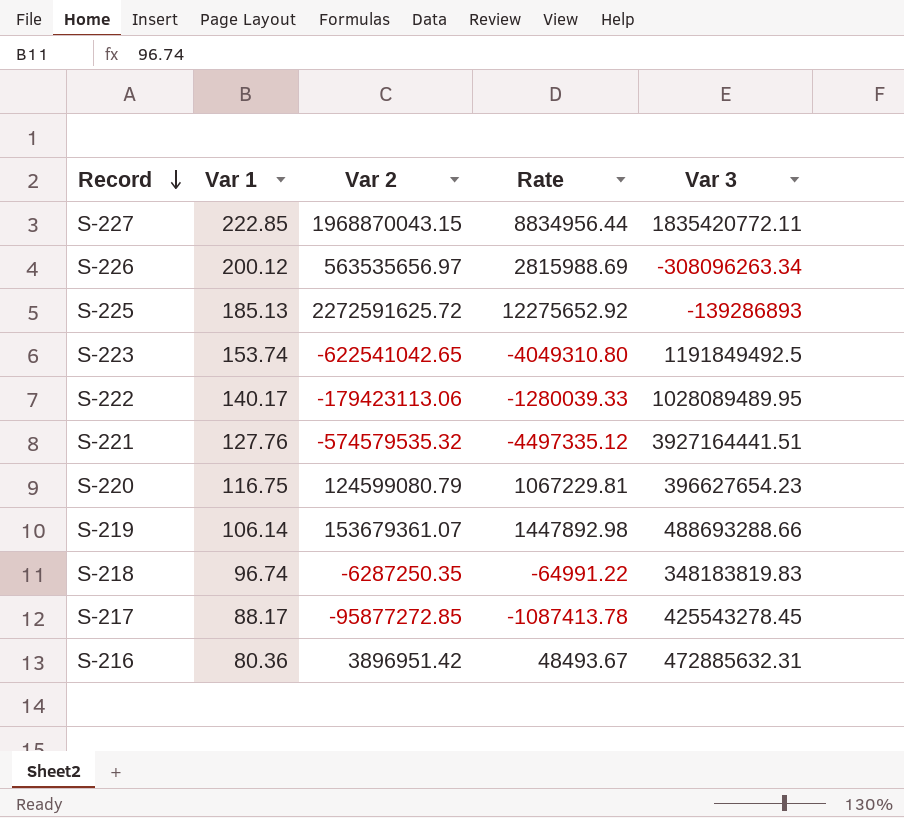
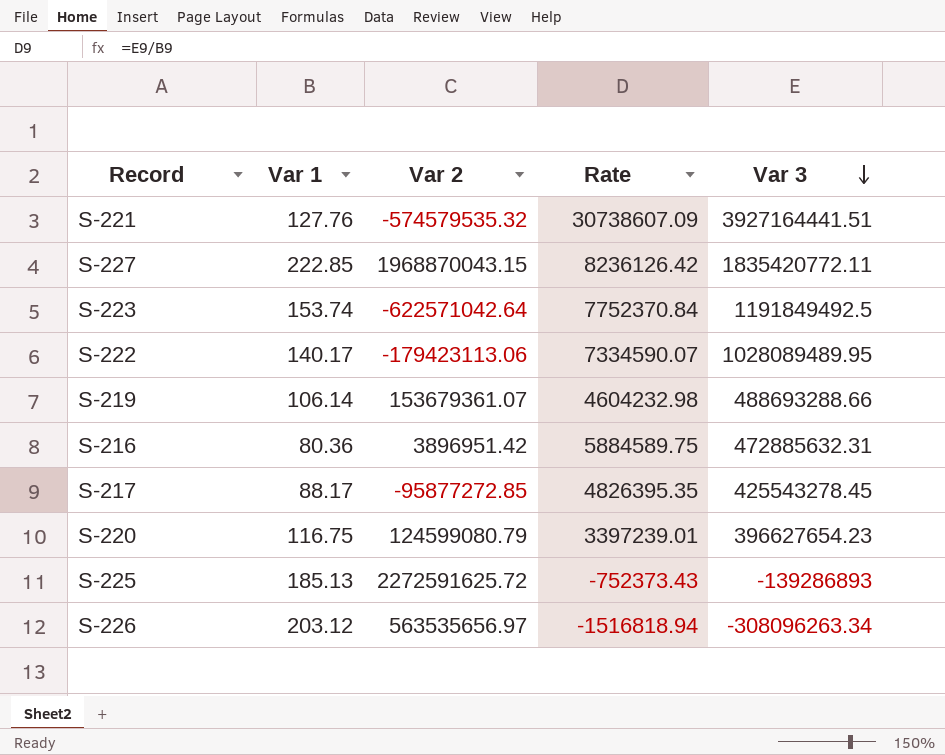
row order: Record descending -> Var 3 descending
column Rate | formula: [Var 2] / [Var 1] -> [Var 3] / [Var 1]
row S-218: 96.74 | -6287250.35 | -64991.22 | 348183819.83 -> none
S-223 | Var 2: -622541042.65 -> -622571042.64
S-226 | Var 1: 200.12 -> 203.12

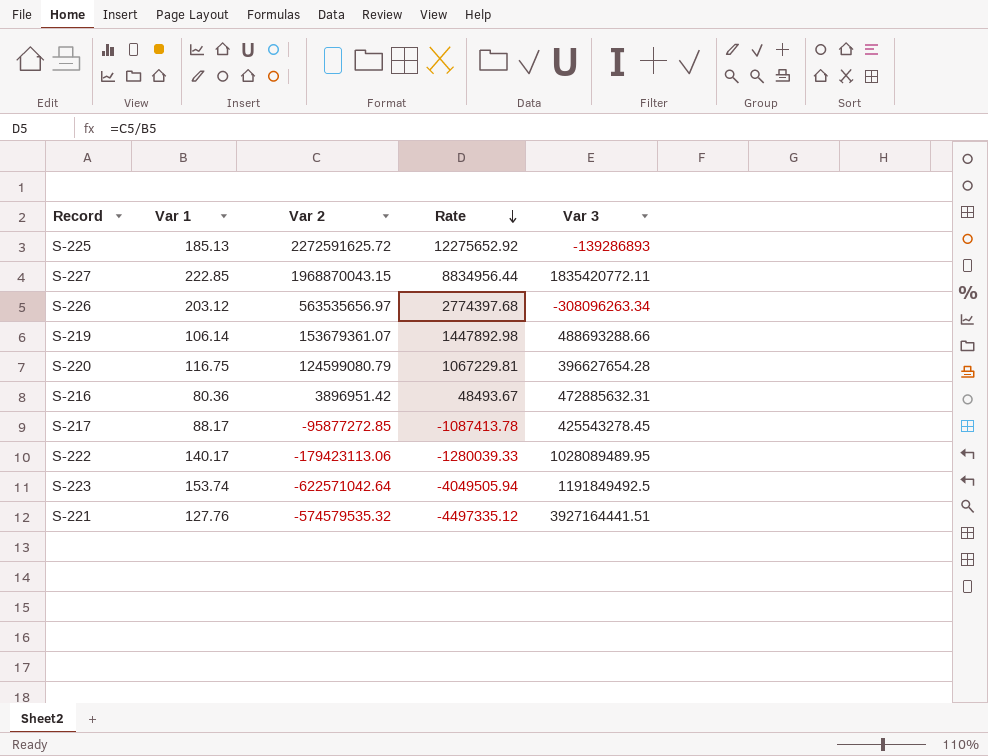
row order: Var 3 descending -> Rate descending
column Rate | formula: [Var 3] / [Var 1] -> [Var 2] / [Var 1]
S-220 | Var 3: 396627654.23 -> 396627654.28

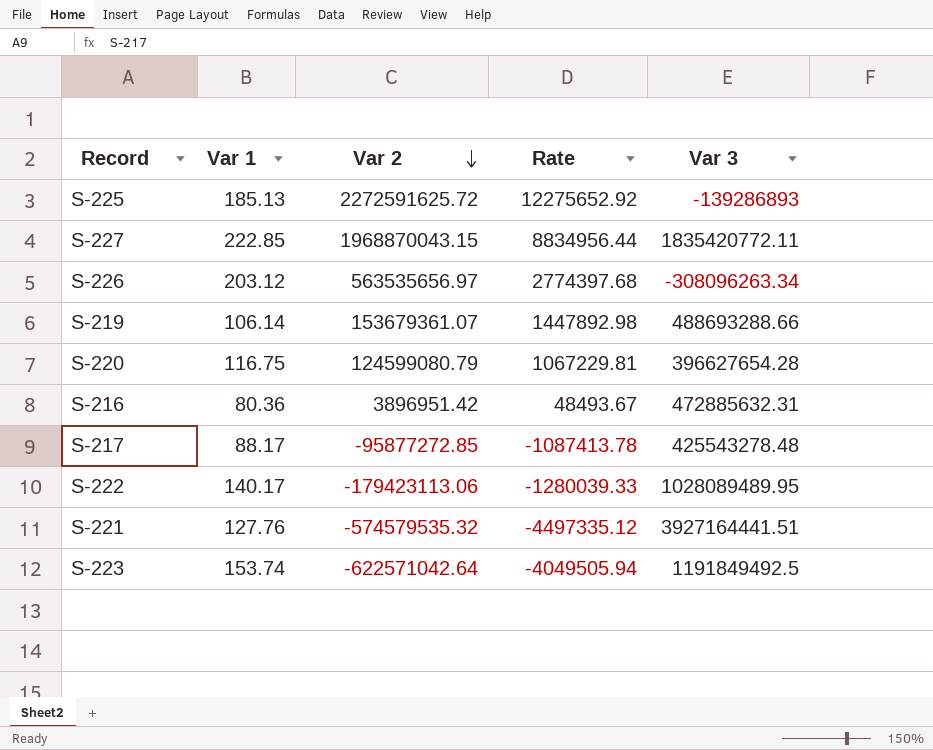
row order: Rate descending -> Var 2 descending
S-217 | Var 3: 425543278.45 -> 425543278.48

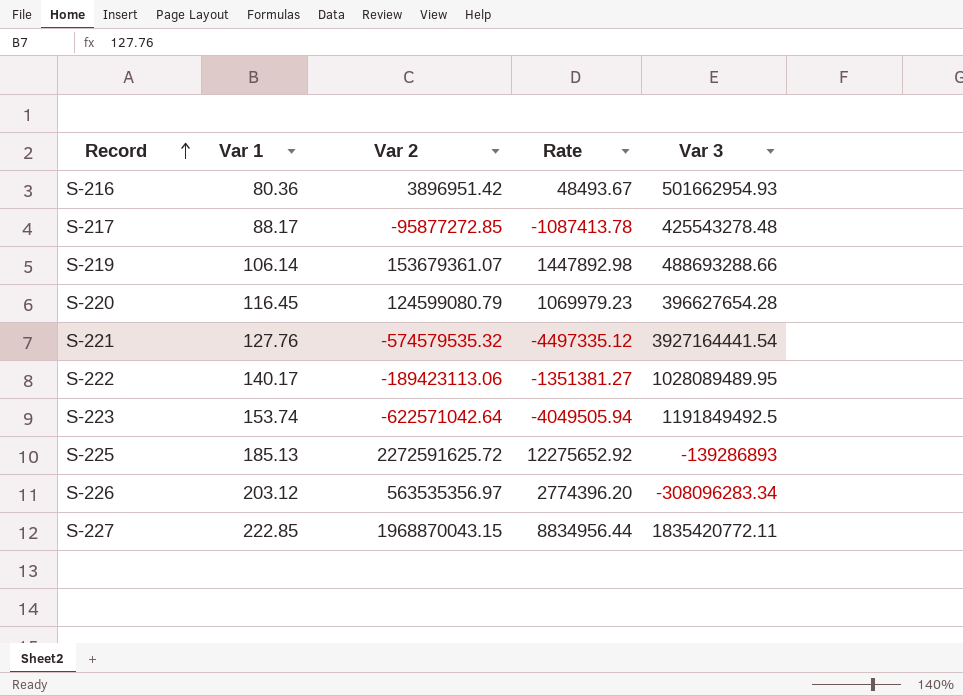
row order: Var 2 descending -> Record ascending
S-216 | Var 3: 472885632.31 -> 501662954.93
S-220 | Var 1: 116.75 -> 116.45
S-220 | Rate: 1067229.81 -> 1069979.23
S-221 | Var 3: 3927164441.51 -> 3927164441.54
S-222 | Var 2: -179423113.06 -> -189423113.06
S-222 | Rate: -1280039.33 -> -1351381.27
S-226 | Var 2: 563535656.97 -> 563535356.97
S-226 | Rate: 2774397.68 -> 2774396.20
S-226 | Var 3: -308096263.34 -> -308096283.34

